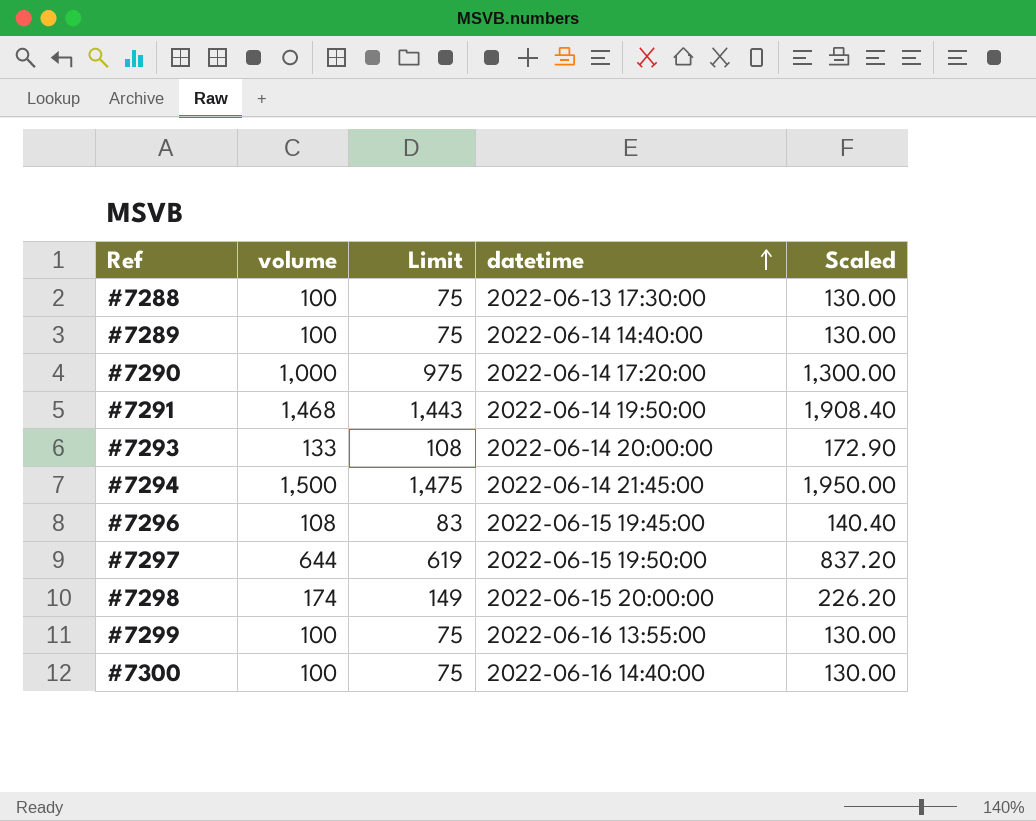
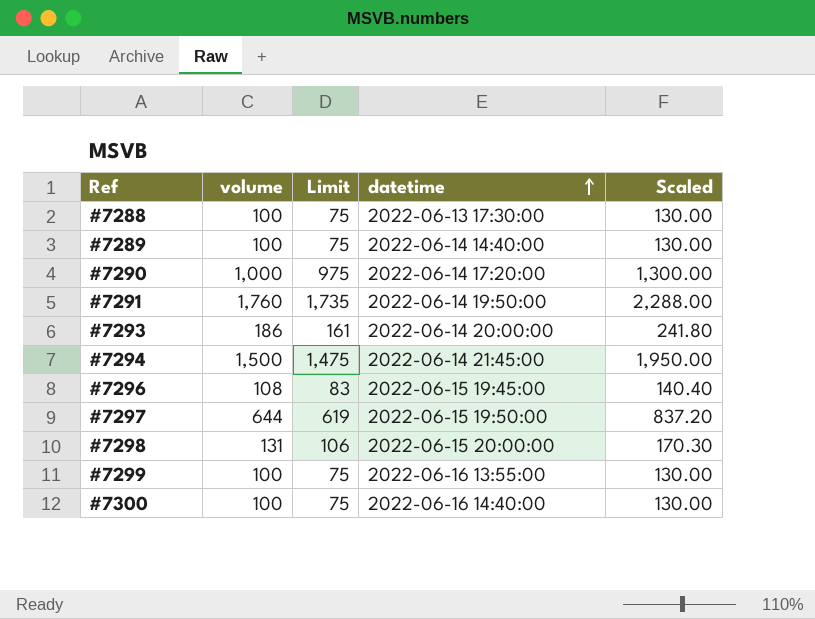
#7291 | volume: 1,468 -> 1,760
#7291 | Limit: 1,443 -> 1,735
#7291 | Scaled: 1,908.40 -> 2,288.00
#7293 | volume: 133 -> 186
#7293 | Limit: 108 -> 161
#7293 | Scaled: 172.90 -> 241.80
#7298 | volume: 174 -> 131
#7298 | Limit: 149 -> 106
#7298 | Scaled: 226.20 -> 170.30

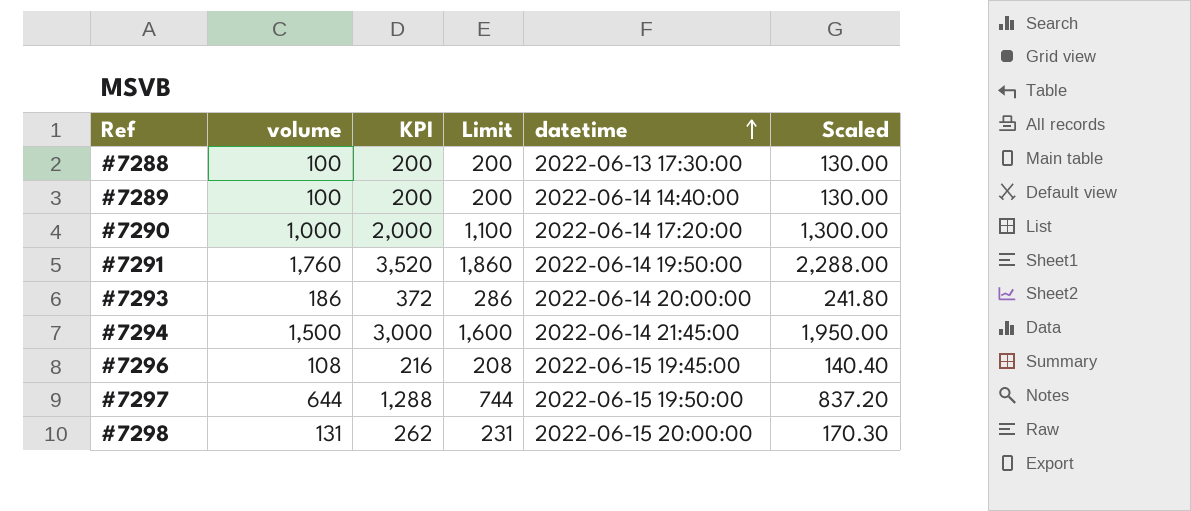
column KPI | formula: none -> [volume] * 2
column Limit | formula: [volume] - 25 -> [volume] + 100
row #7299: 100 | 75 | 2022-06-16 13:55:00 | 130.00 -> none
row #7300: 100 | 75 | 2022-06-16 14:40:00 | 130.00 -> none

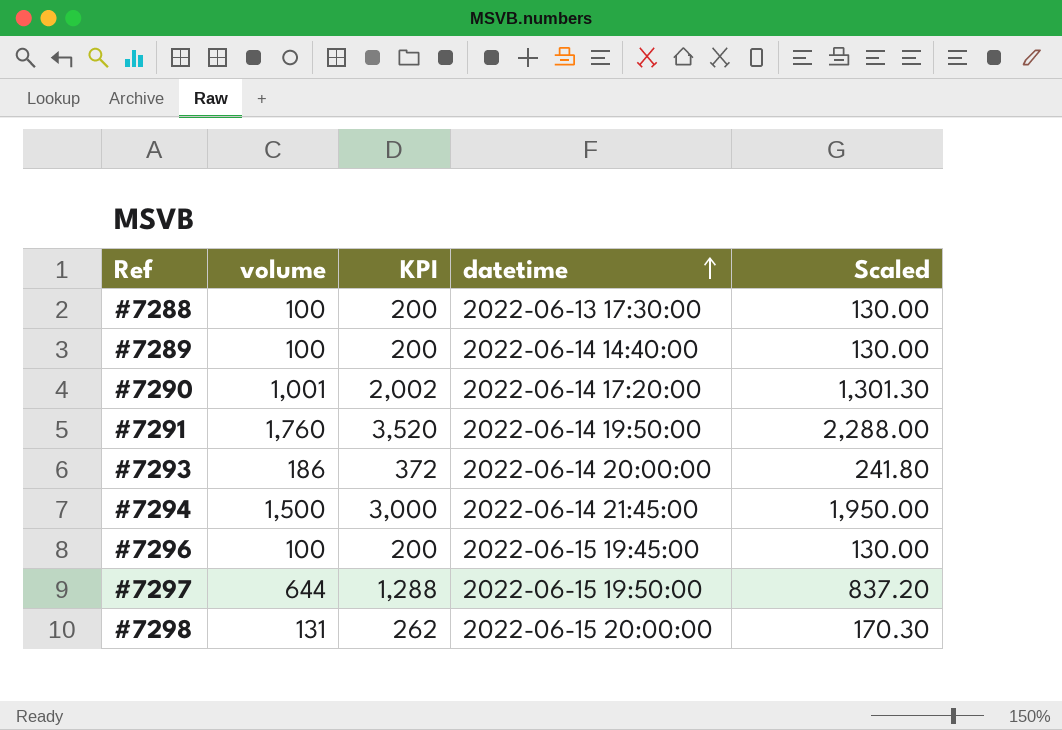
column Limit | formula: [volume] + 100 -> none
#7290 | volume: 1,000 -> 1,001
#7290 | KPI: 2,000 -> 2,002
#7290 | Scaled: 1,300.00 -> 1,301.30
#7296 | volume: 108 -> 100
#7296 | KPI: 216 -> 200
#7296 | Scaled: 140.40 -> 130.00

